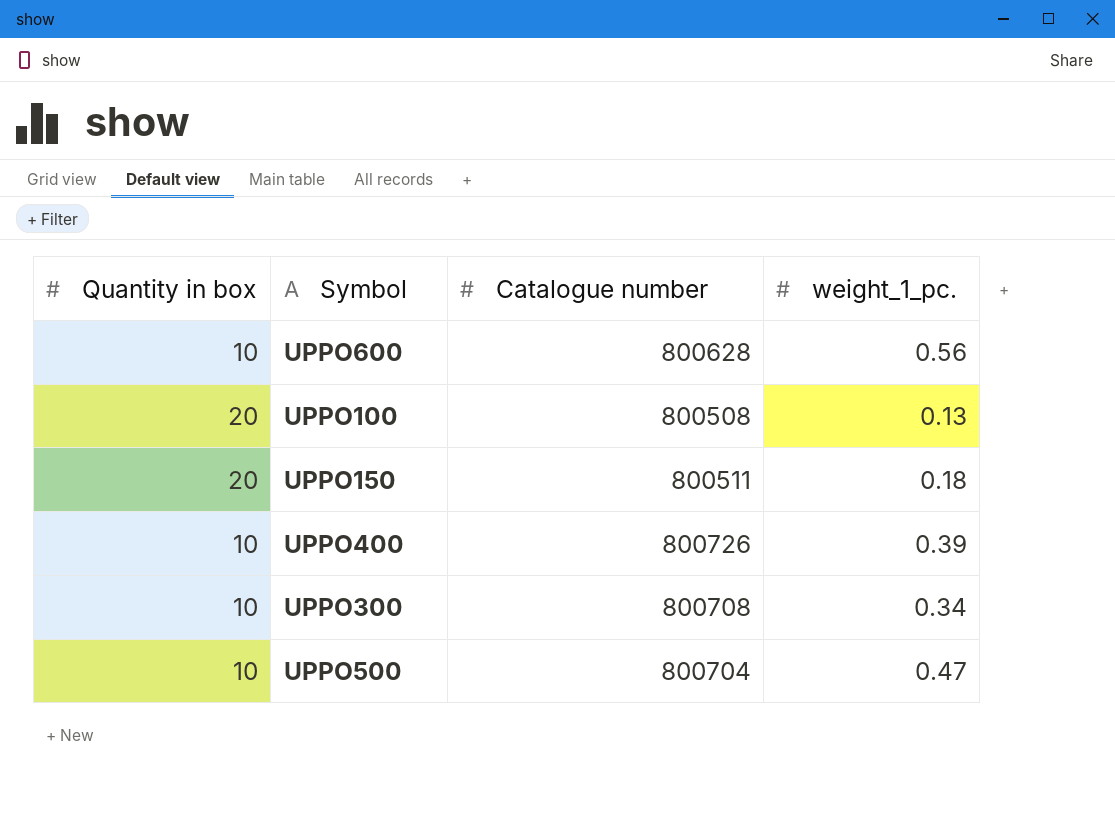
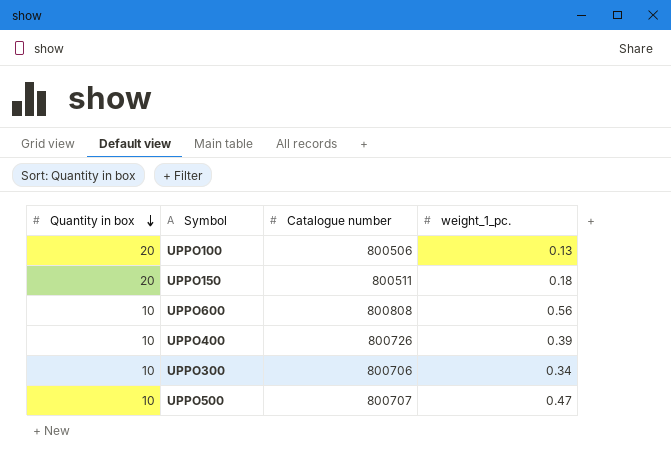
row order: none -> Quantity in box descending
UPPO100 | Catalogue number: 800508 -> 800506
UPPO600 | Catalogue number: 800628 -> 800808
UPPO300 | Catalogue number: 800708 -> 800706
UPPO500 | Catalogue number: 800704 -> 800707

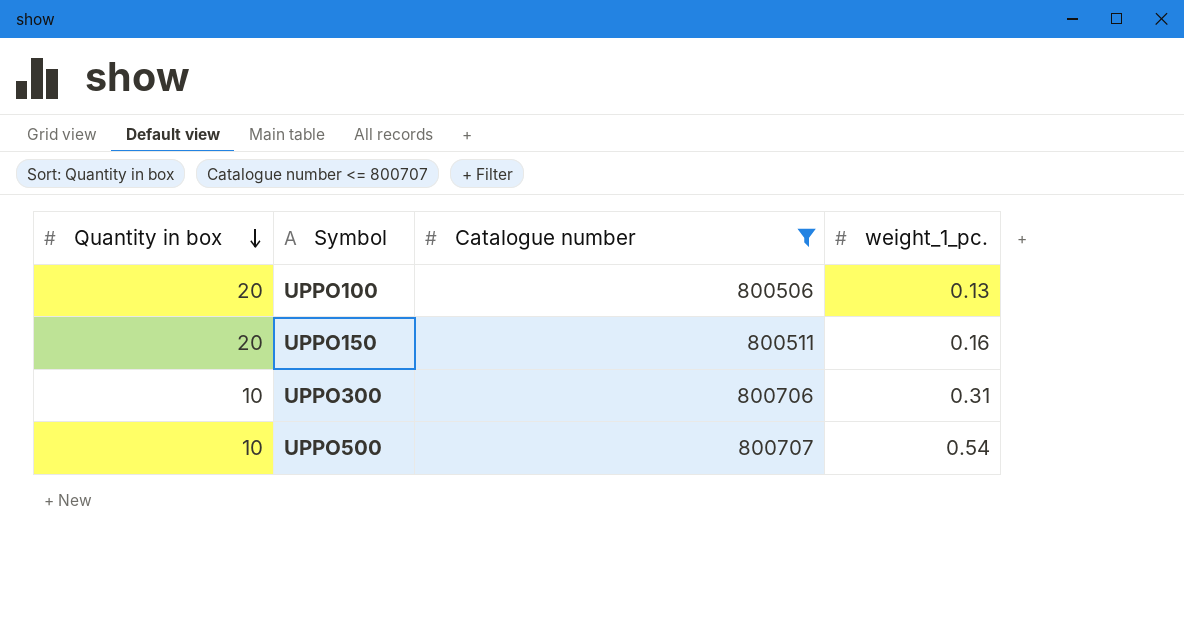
filter: none -> Catalogue number <= 800707
UPPO150 | weight_1_pc.: 0.18 -> 0.16
UPPO300 | weight_1_pc.: 0.34 -> 0.31
UPPO500 | weight_1_pc.: 0.47 -> 0.54

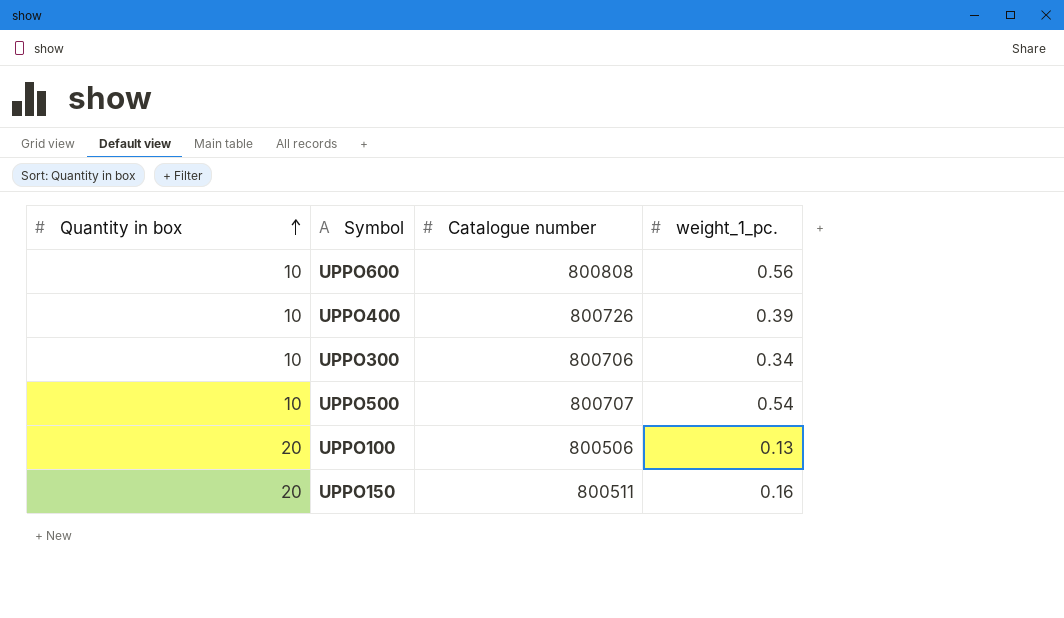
filter: Catalogue number <= 800707 -> none
row order: Quantity in box descending -> Quantity in box ascending
UPPO300 | weight_1_pc.: 0.31 -> 0.34

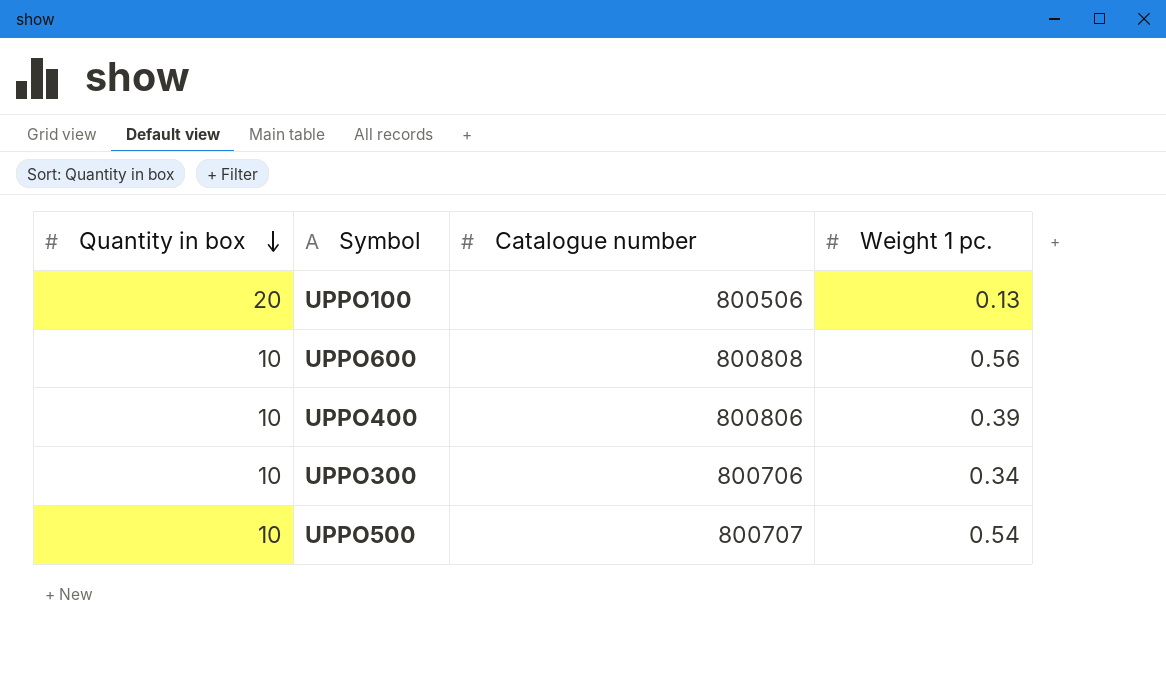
row order: Quantity in box ascending -> Quantity in box descending
column name: weight_1_pc. -> Weight 1 pc.
row UPPO150: 20 | 800511 | 0.16 -> none
UPPO400 | Catalogue number: 800726 -> 800806

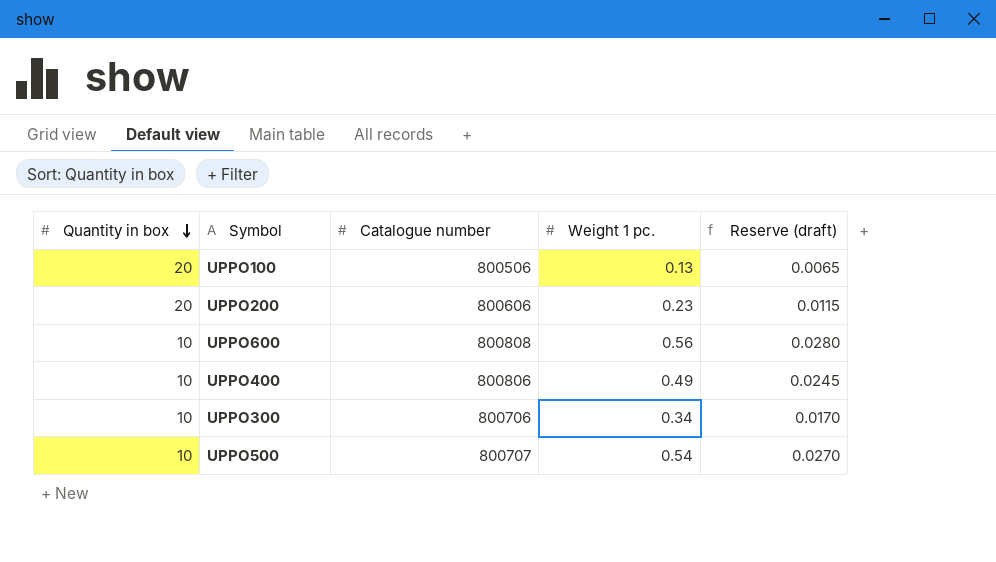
column Reserve (draft) | formula: none -> [Weight 1 pc.] * 0.05
row UPPO200: none -> 20 | 800606 | 0.23 | 0.0115
UPPO400 | Weight 1 pc.: 0.39 -> 0.49

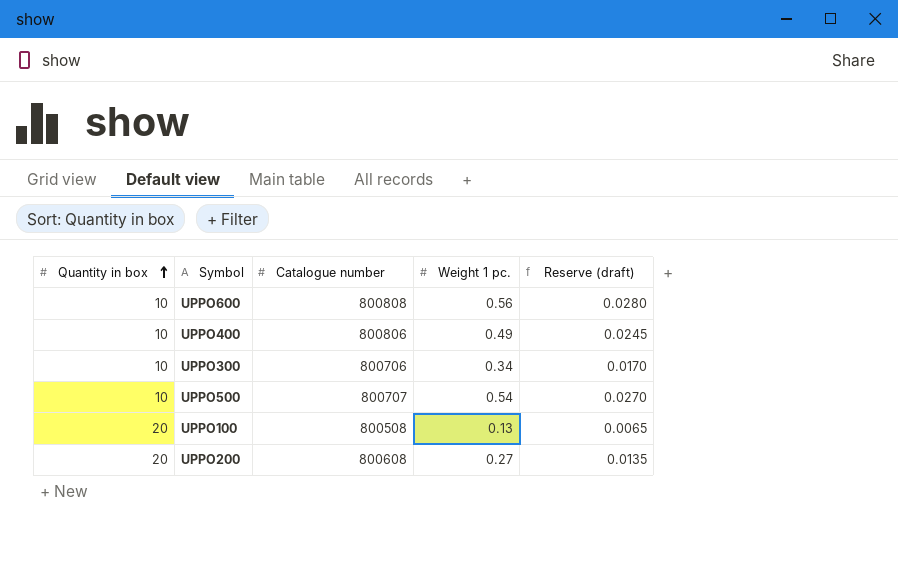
row order: Quantity in box descending -> Quantity in box ascending
UPPO100 | Catalogue number: 800506 -> 800508
UPPO200 | Catalogue number: 800606 -> 800608
UPPO200 | Weight 1 pc.: 0.23 -> 0.27
UPPO200 | Reserve (draft): 0.0115 -> 0.0135

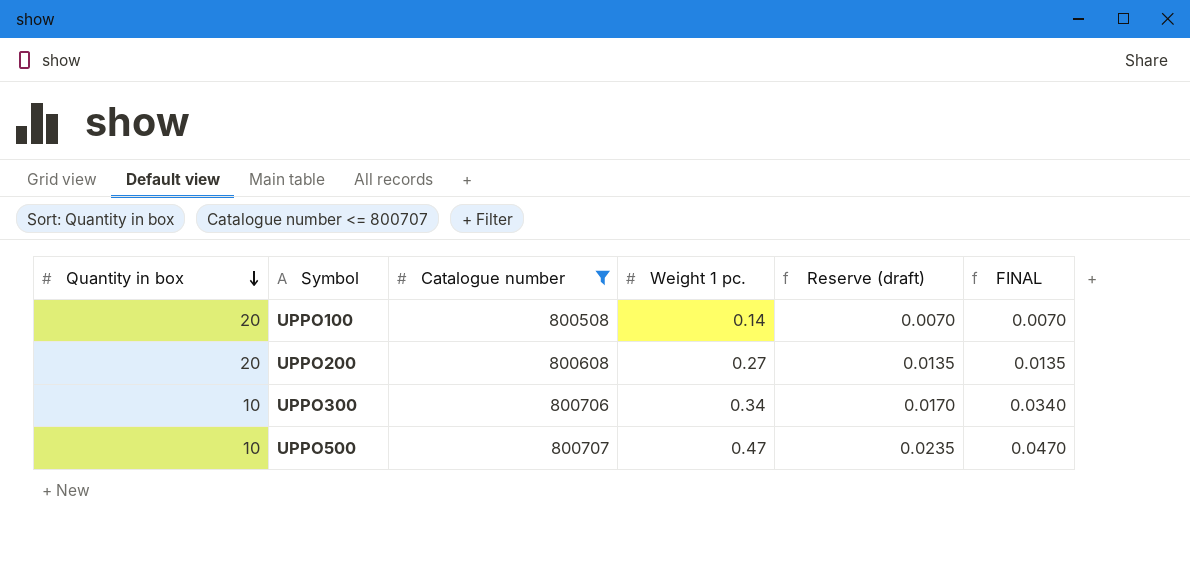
filter: none -> Catalogue number <= 800707
row order: Quantity in box ascending -> Quantity in box descending
column FINAL | formula: none -> [Weight 1 pc.] / [Quantity in box]
UPPO100 | Weight 1 pc.: 0.13 -> 0.14
UPPO100 | Reserve (draft): 0.0065 -> 0.0070
UPPO500 | Weight 1 pc.: 0.54 -> 0.47
UPPO500 | Reserve (draft): 0.0270 -> 0.0235

